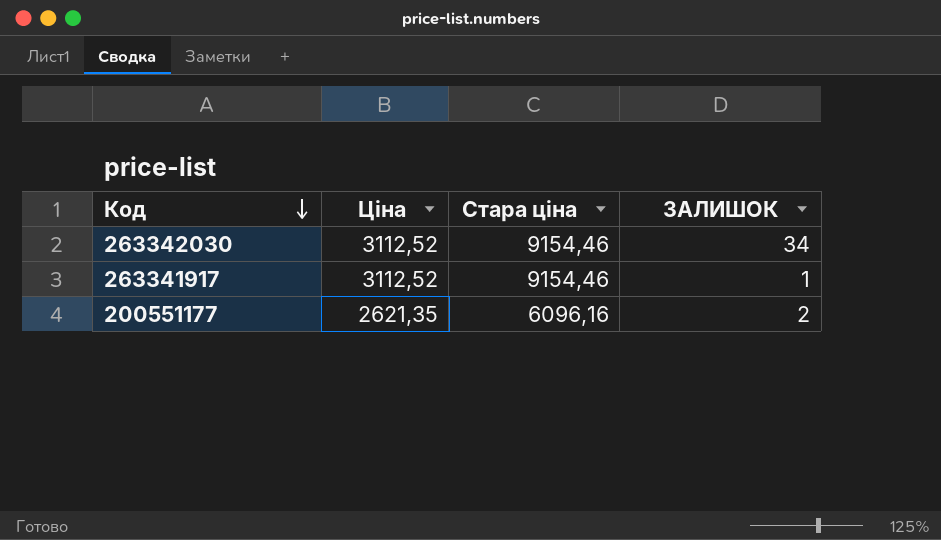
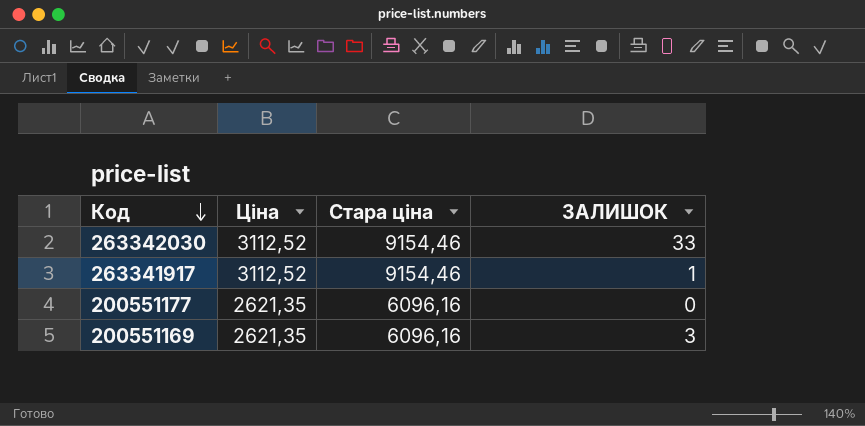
263342030 | ЗАЛИШОК: 34 -> 33
200551177 | ЗАЛИШОК: 2 -> 0
row 200551169: none -> 2621,35 | 6096,16 | 3

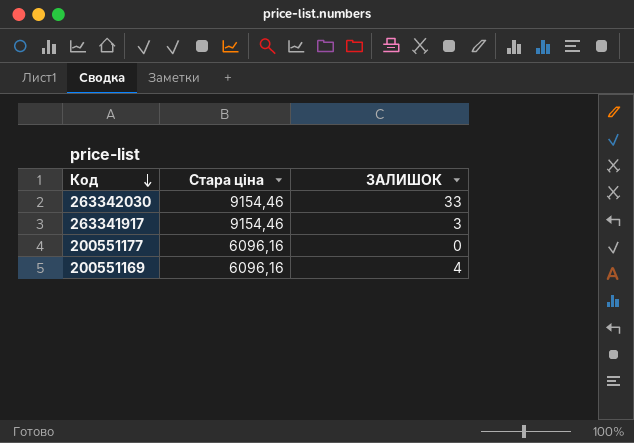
column Ціна | position: 2 -> none
263341917 | ЗАЛИШОК: 1 -> 3
200551169 | ЗАЛИШОК: 3 -> 4

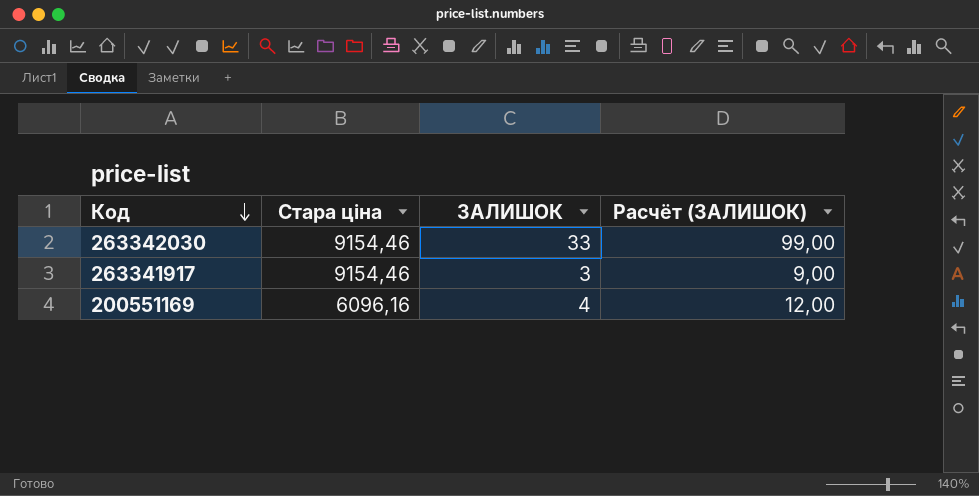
column Расчёт (ЗАЛИШОК) | formula: none -> [ЗАЛИШОК] * 3
row 200551177: 6096,16 | 0 -> none

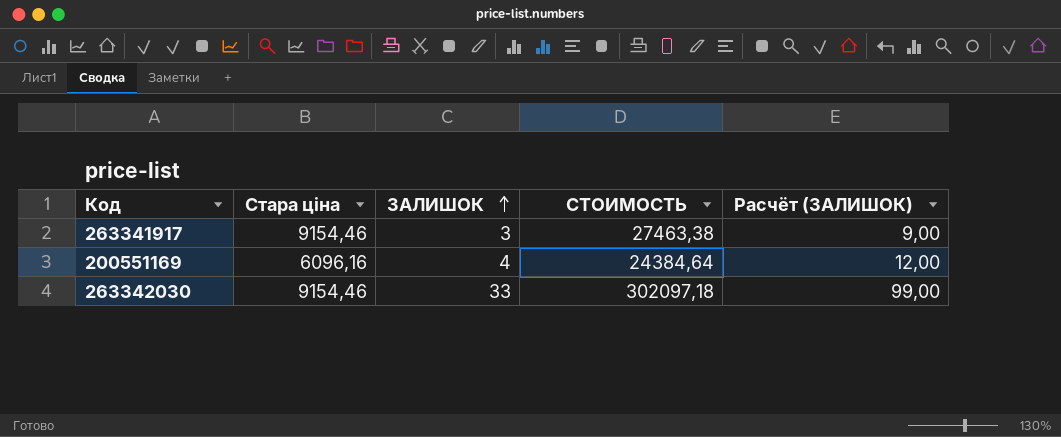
row order: Код descending -> ЗАЛИШОК ascending
column СТОИМОСТЬ | formula: none -> [Стара ціна] * [ЗАЛИШОК]

